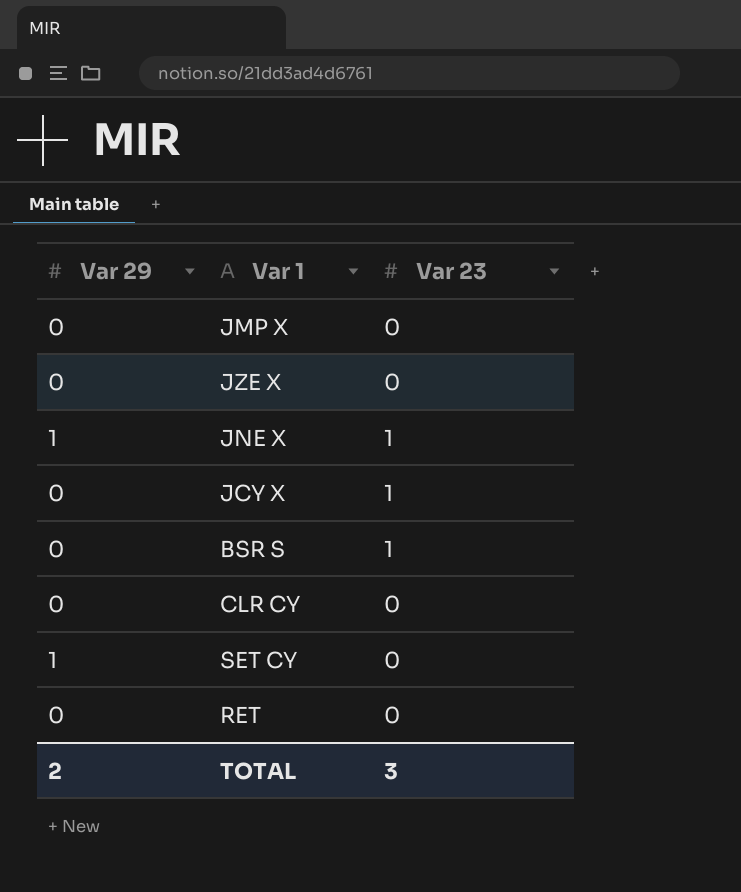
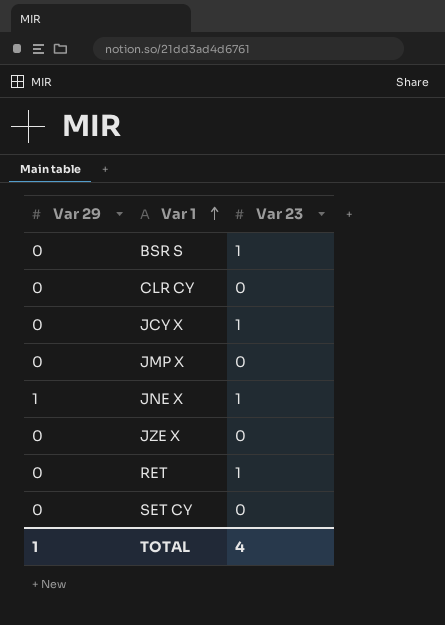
row order: none -> Var 1 ascending
RET | Var 23: 0 -> 1
SET CY | Var 29: 1 -> 0
TOTAL | Var 29: 2 -> 1
TOTAL | Var 23: 3 -> 4

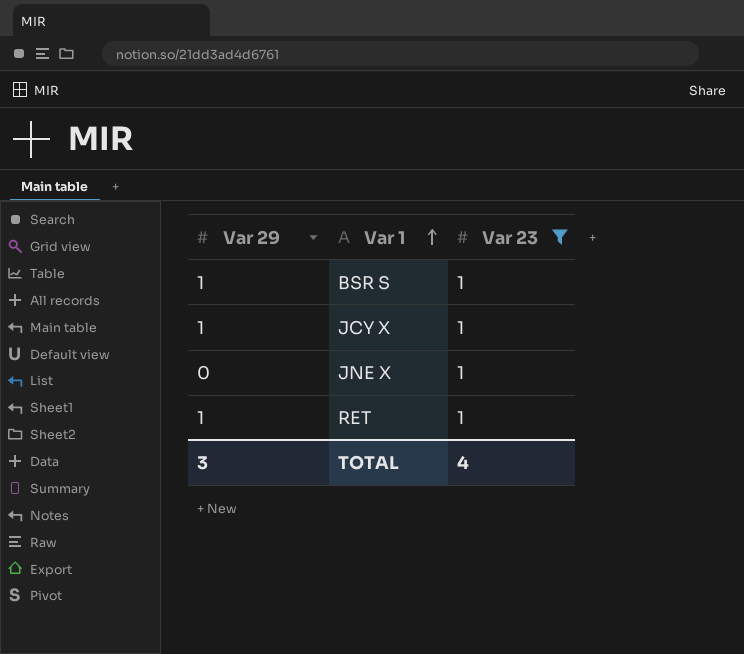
filter: none -> Var 23 = 1
BSR S | Var 29: 0 -> 1
JCY X | Var 29: 0 -> 1
JNE X | Var 29: 1 -> 0
RET | Var 29: 0 -> 1
TOTAL | Var 29: 1 -> 3

